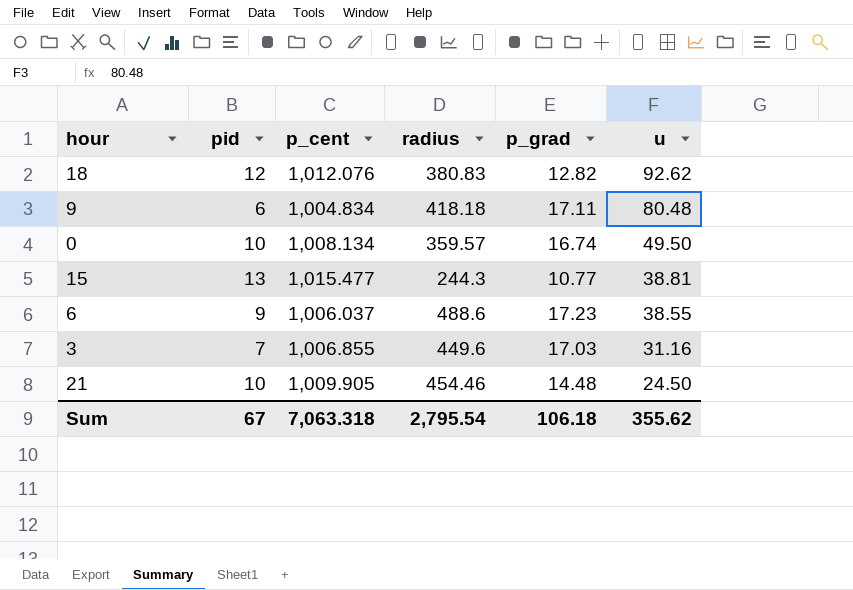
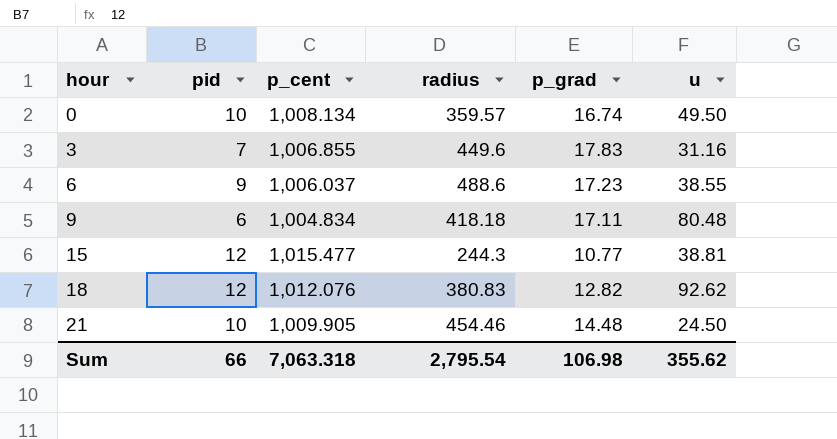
row order: u descending -> hour ascending
3 | p_grad: 17.03 -> 17.83
15 | pid: 13 -> 12
Sum | pid: 67 -> 66
Sum | p_grad: 106.18 -> 106.98

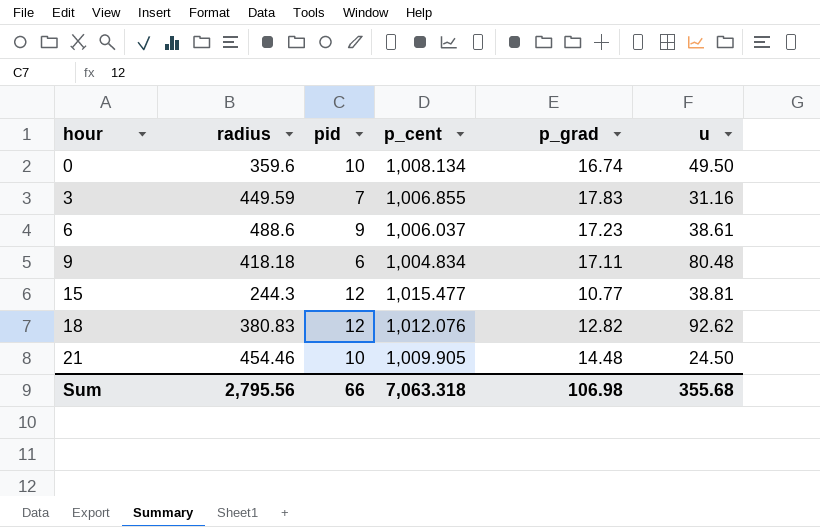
column radius | position: 4 -> 2
0 | radius: 359.57 -> 359.6
3 | radius: 449.6 -> 449.59
6 | u: 38.55 -> 38.61
Sum | radius: 2,795.54 -> 2,795.56
Sum | u: 355.62 -> 355.68

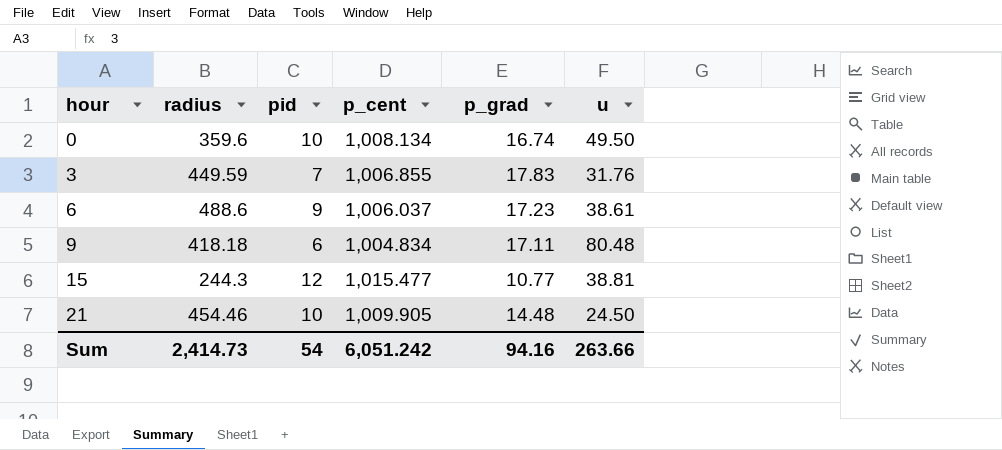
row 18: 380.83 | 12 | 1,012.076 | 12.82 | 92.62 -> none
3 | u: 31.16 -> 31.76
Sum | radius: 2,795.56 -> 2,414.73
Sum | pid: 66 -> 54
Sum | p_cent: 7,063.318 -> 6,051.242
Sum | p_grad: 106.98 -> 94.16
Sum | u: 355.68 -> 263.66

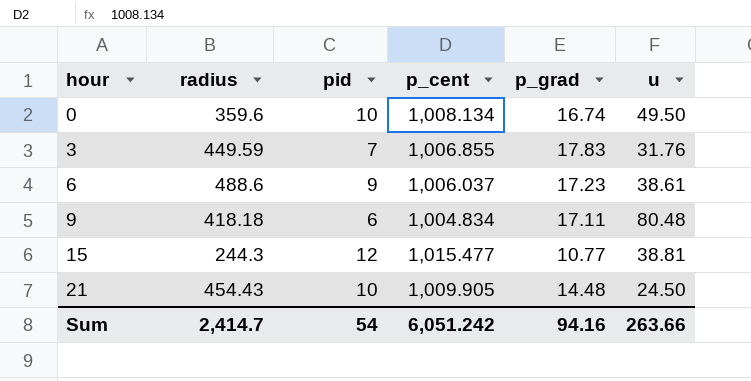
21 | radius: 454.46 -> 454.43
Sum | radius: 2,414.73 -> 2,414.7

